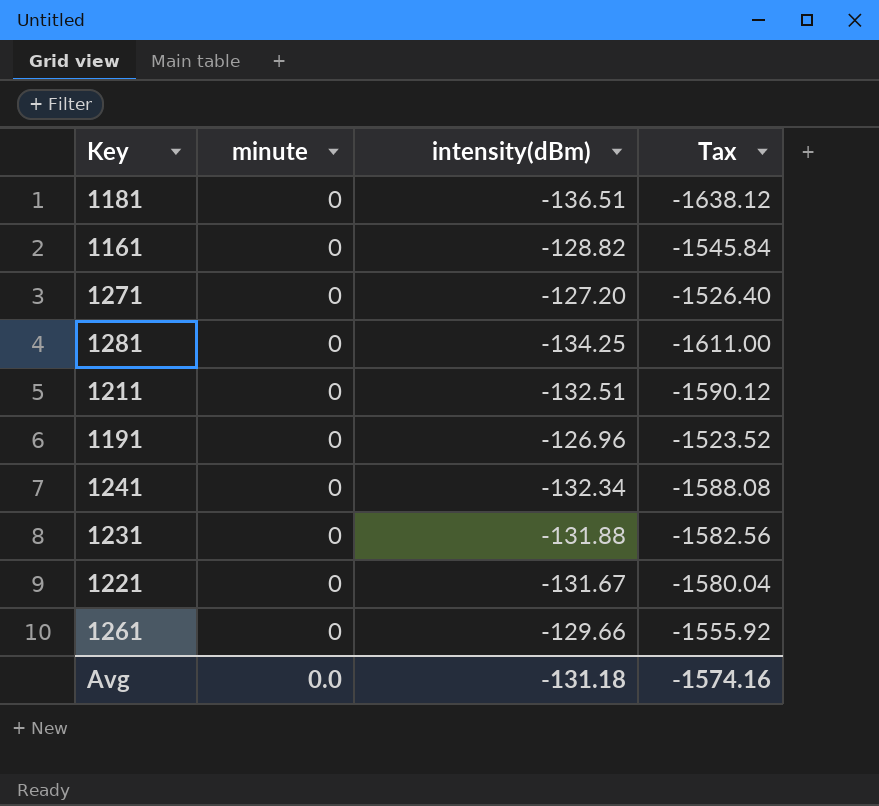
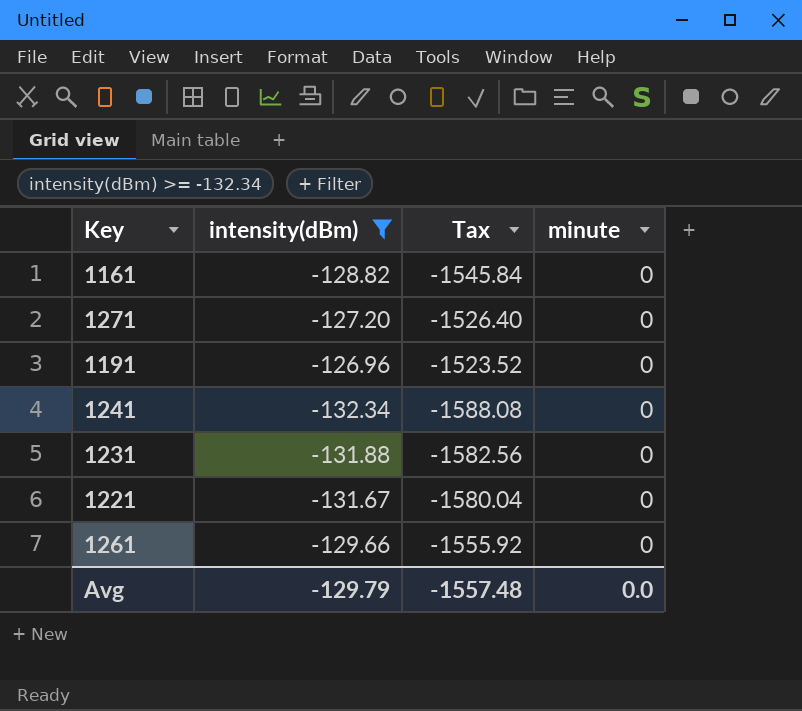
filter: none -> intensity(dBm) >= -132.34
column minute | position: 2 -> 4
Avg | intensity(dBm): -131.18 -> -129.79
Avg | Tax: -1574.16 -> -1557.48

